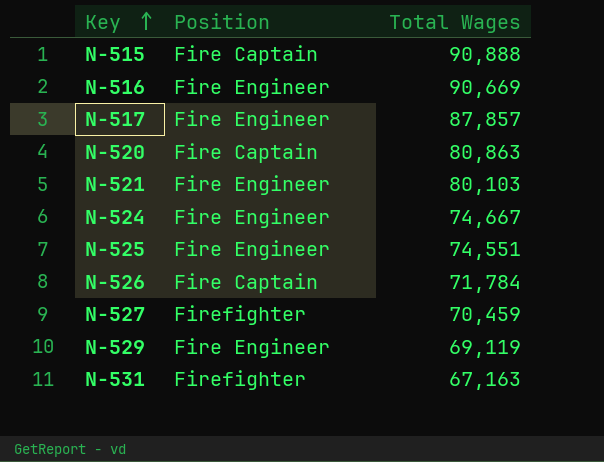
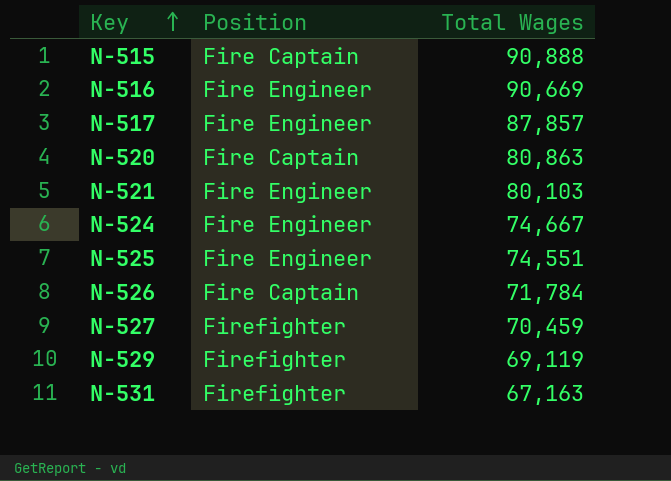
N-529 | Position: Fire Engineer -> Firefighter

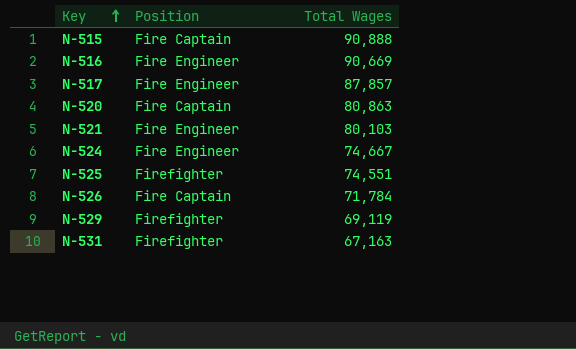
row N-527: Firefighter | 70,459 -> none
N-525 | Position: Fire Engineer -> Firefighter

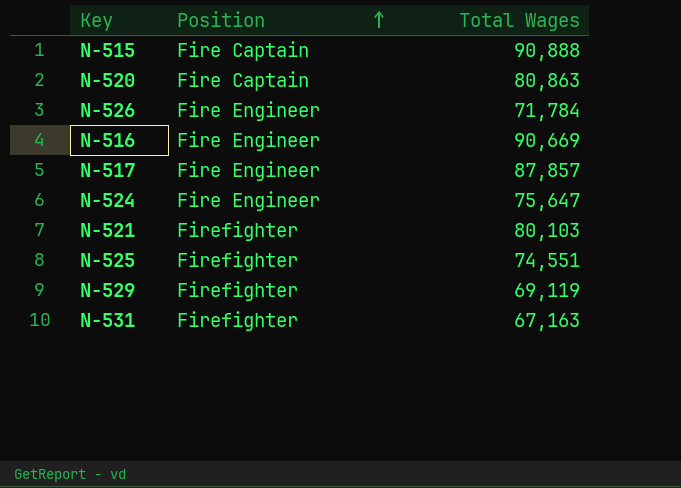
row order: Key ascending -> Position ascending
N-526 | Position: Fire Captain -> Fire Engineer
N-524 | Total Wages: 74,667 -> 75,647
N-521 | Position: Fire Engineer -> Firefighter

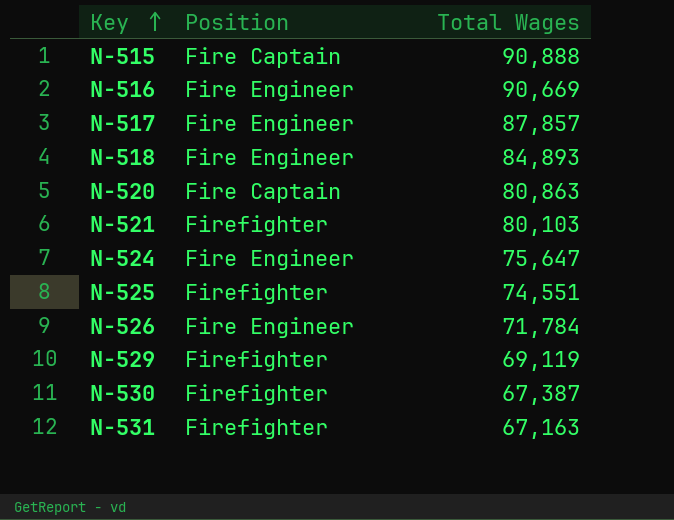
row order: Position ascending -> Key ascending
row N-518: none -> Fire Engineer | 84,893
row N-530: none -> Firefighter | 67,387

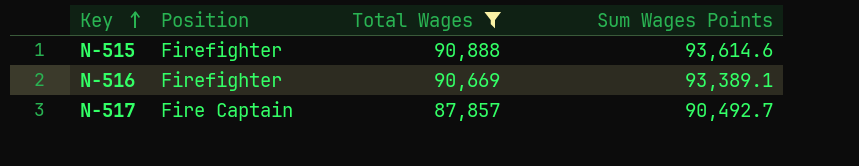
filter: none -> Total Wages >= 87,857
column Sum Wages Points | formula: none -> [Total Wages] * 1.03
N-515 | Position: Fire Captain -> Firefighter
N-516 | Position: Fire Engineer -> Firefighter
N-517 | Position: Fire Engineer -> Fire Captain

